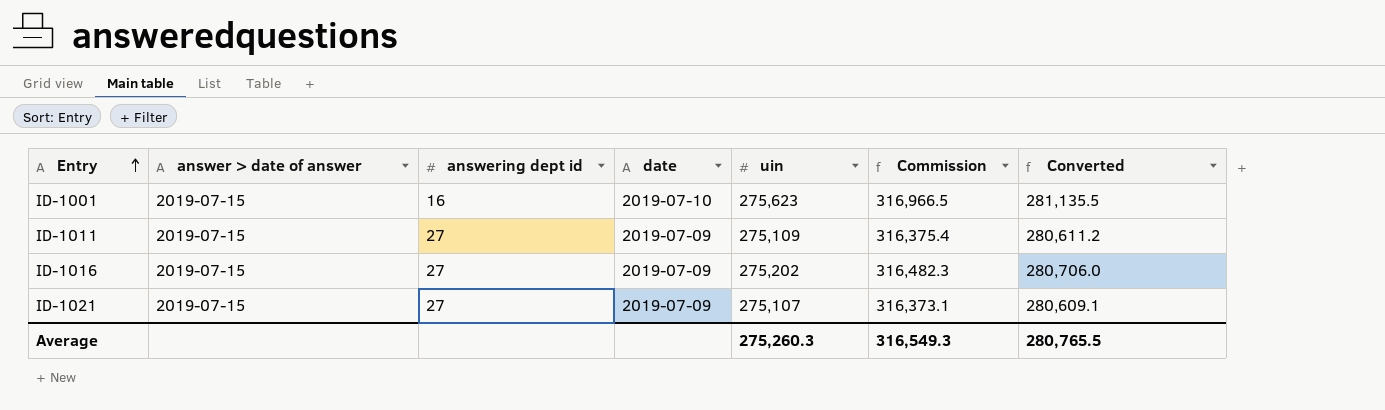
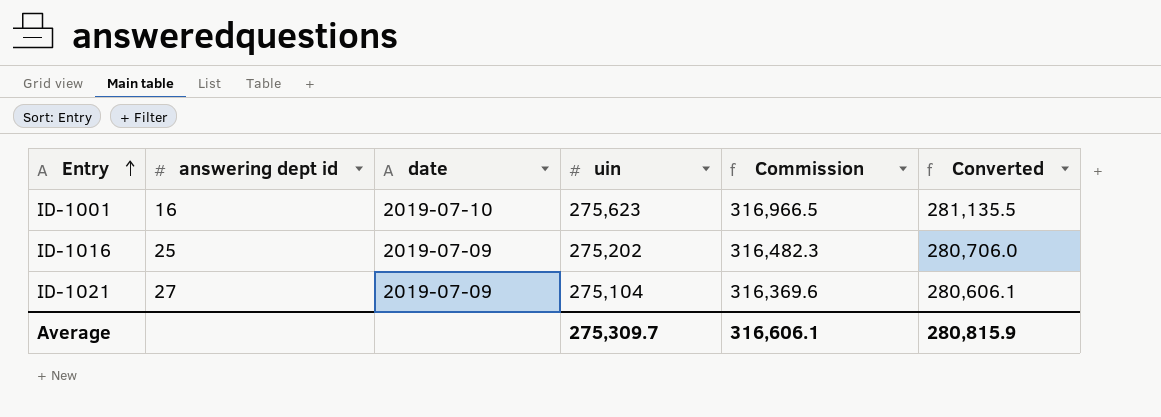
column answer > date of answer | position: 2 -> none
row ID-1011: 2019-07-15 | 27 | 2019-07-09 | 275,109 | 316,375.4 | 280,611.2 -> none
ID-1016 | answering dept id: 27 -> 25
ID-1021 | uin: 275,107 -> 275,104
ID-1021 | Commission: 316,373.1 -> 316,369.6
ID-1021 | Converted: 280,609.1 -> 280,606.1
Average | uin: 275,260.3 -> 275,309.7
Average | Commission: 316,549.3 -> 316,606.1
Average | Converted: 280,765.5 -> 280,815.9

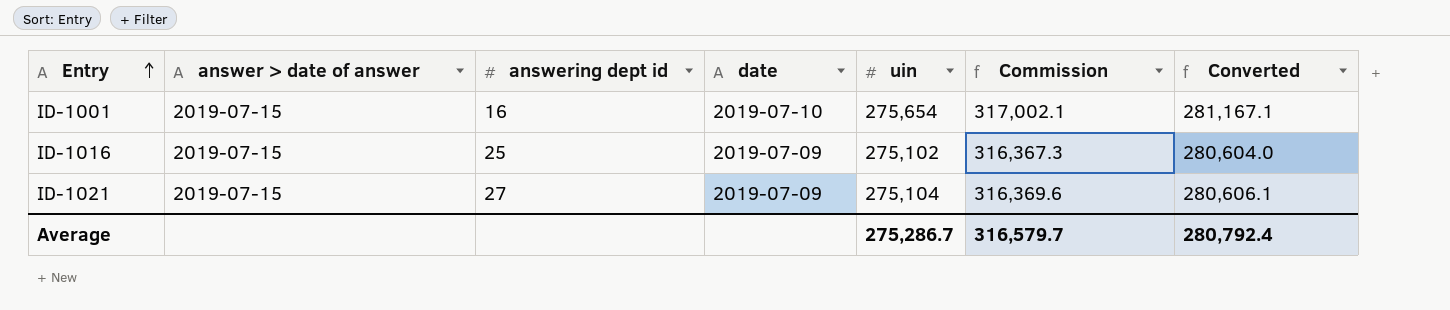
column answer > date of answer | position: none -> 2
ID-1001 | uin: 275,623 -> 275,654
ID-1001 | Commission: 316,966.5 -> 317,002.1
ID-1001 | Converted: 281,135.5 -> 281,167.1
ID-1016 | uin: 275,202 -> 275,102
ID-1016 | Commission: 316,482.3 -> 316,367.3
ID-1016 | Converted: 280,706.0 -> 280,604.0
Average | uin: 275,309.7 -> 275,286.7
Average | Commission: 316,606.1 -> 316,579.7
Average | Converted: 280,815.9 -> 280,792.4

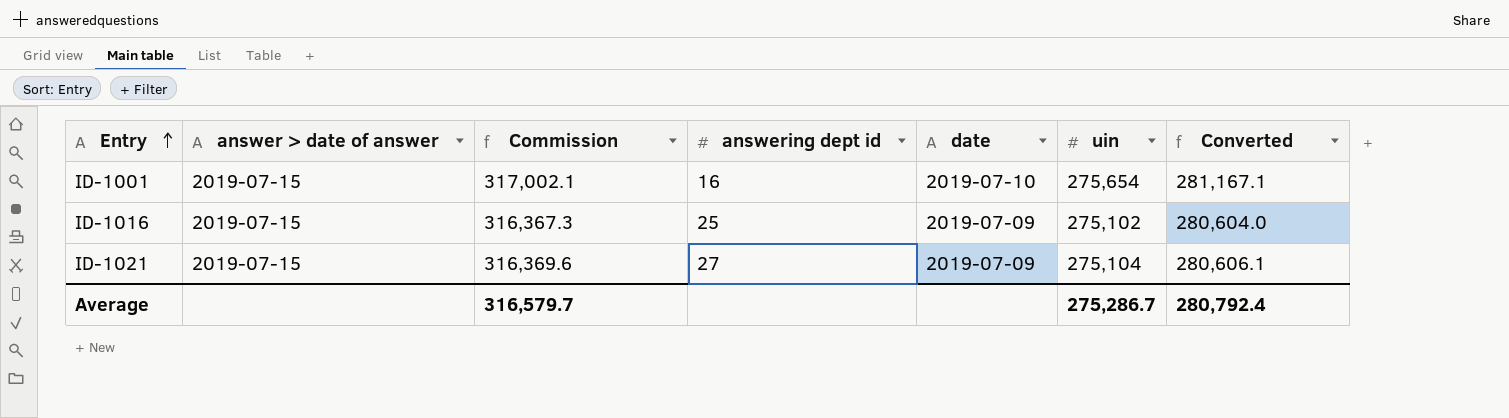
column Commission | position: 6 -> 3

